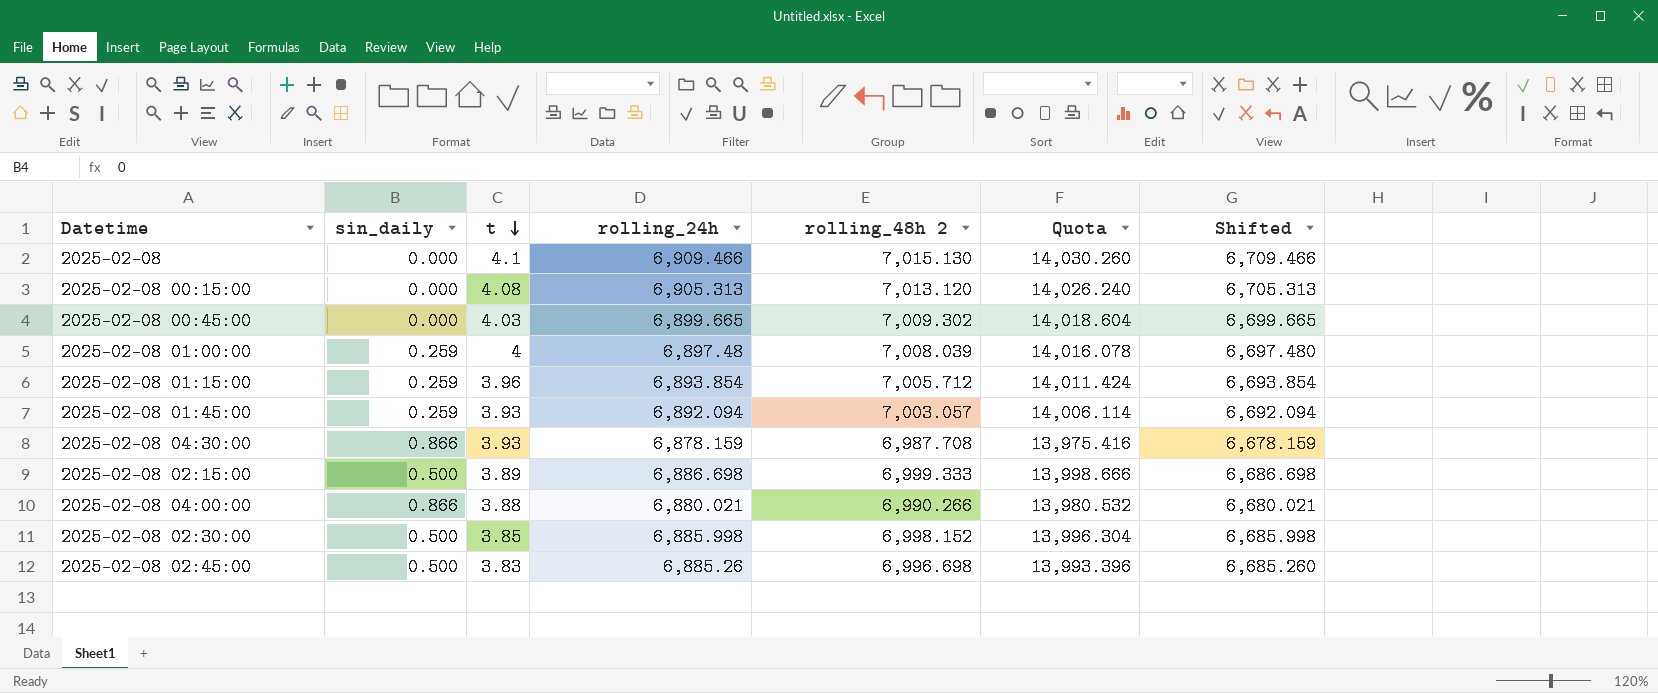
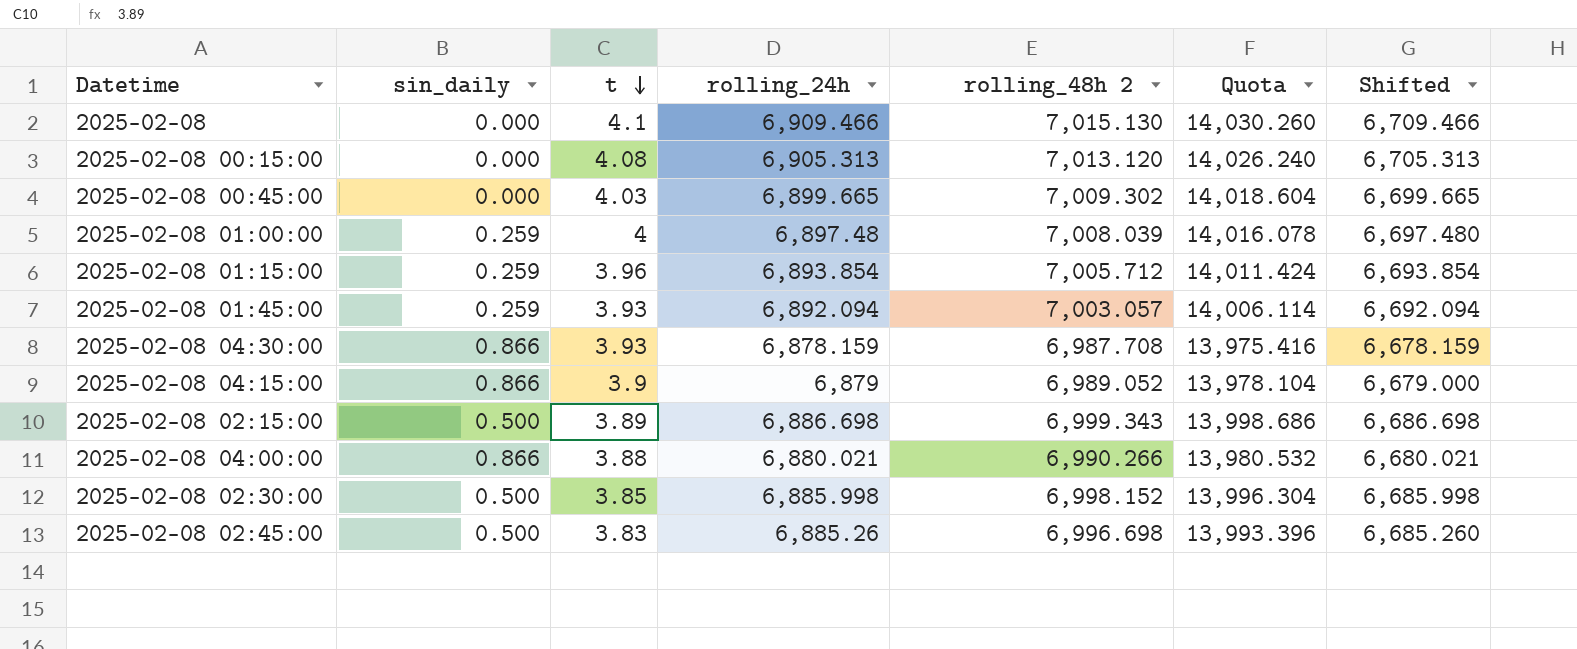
row 2025-02-08 04:15:00: none -> 0.866 | 3.9 | 6,879 | 6,989.052 | 13,978.104 | 6,679.000
2025-02-08 02:15:00 | rolling_48h 2: 6,999.333 -> 6,999.343
2025-02-08 02:15:00 | Quota: 13,998.666 -> 13,998.686

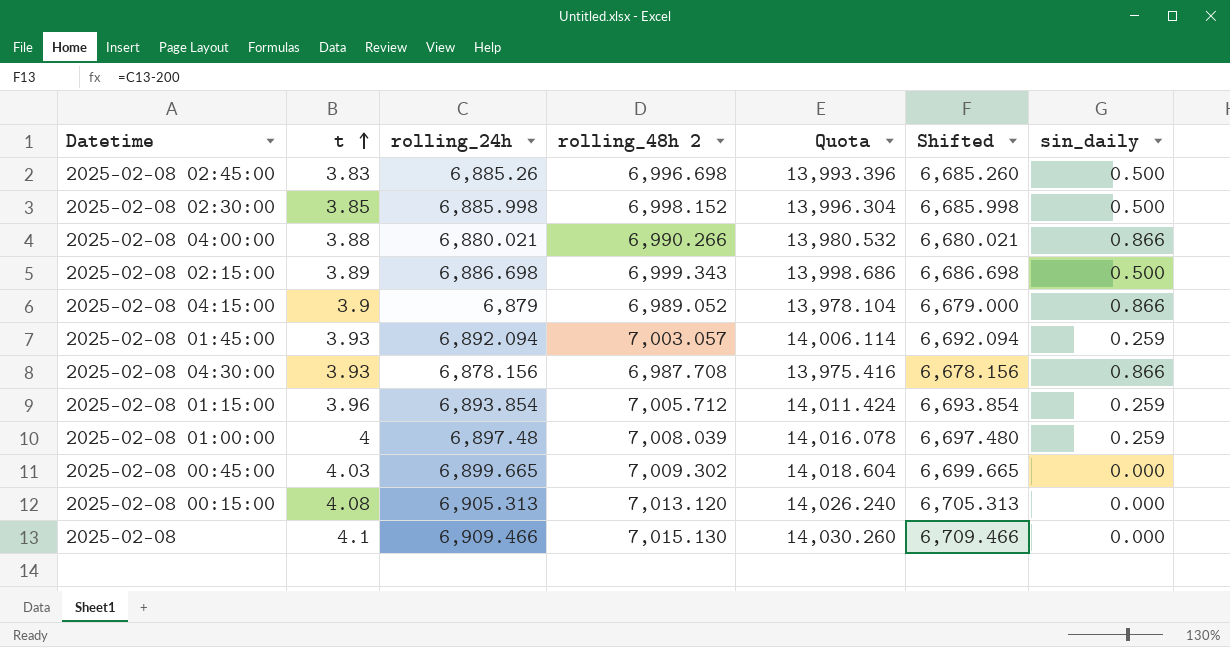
row order: t descending -> t ascending
column sin_daily | position: 2 -> 7
2025-02-08 04:30:00 | rolling_24h: 6,878.159 -> 6,878.156
2025-02-08 04:30:00 | Shifted: 6,678.159 -> 6,678.156

